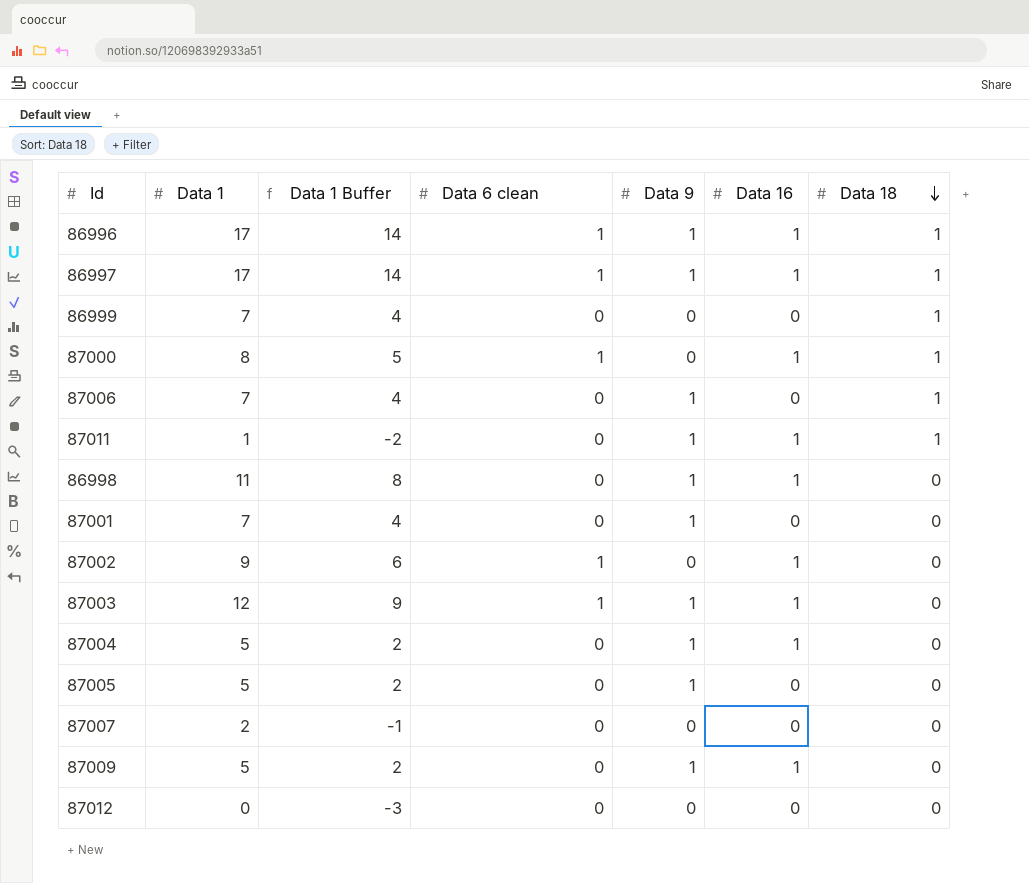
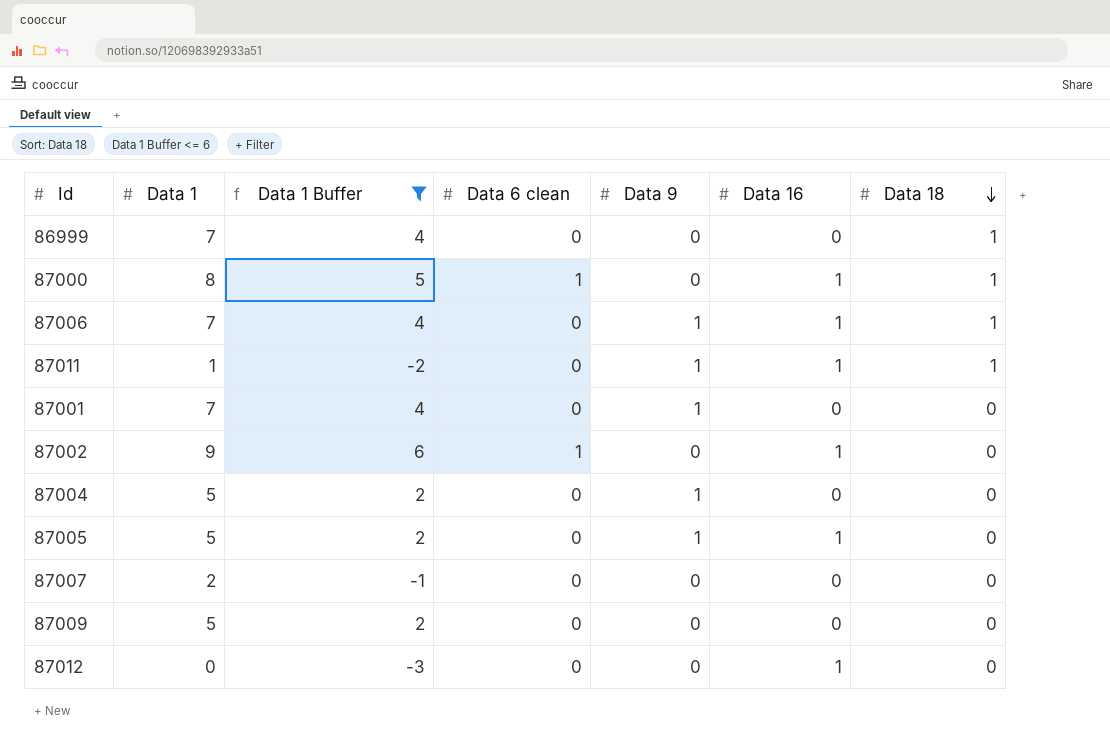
filter: none -> Data 1 Buffer <= 6
87006 | Data 16: 0 -> 1
87004 | Data 16: 1 -> 0
87005 | Data 16: 0 -> 1
87009 | Data 9: 1 -> 0
87009 | Data 16: 1 -> 0
87012 | Data 16: 0 -> 1

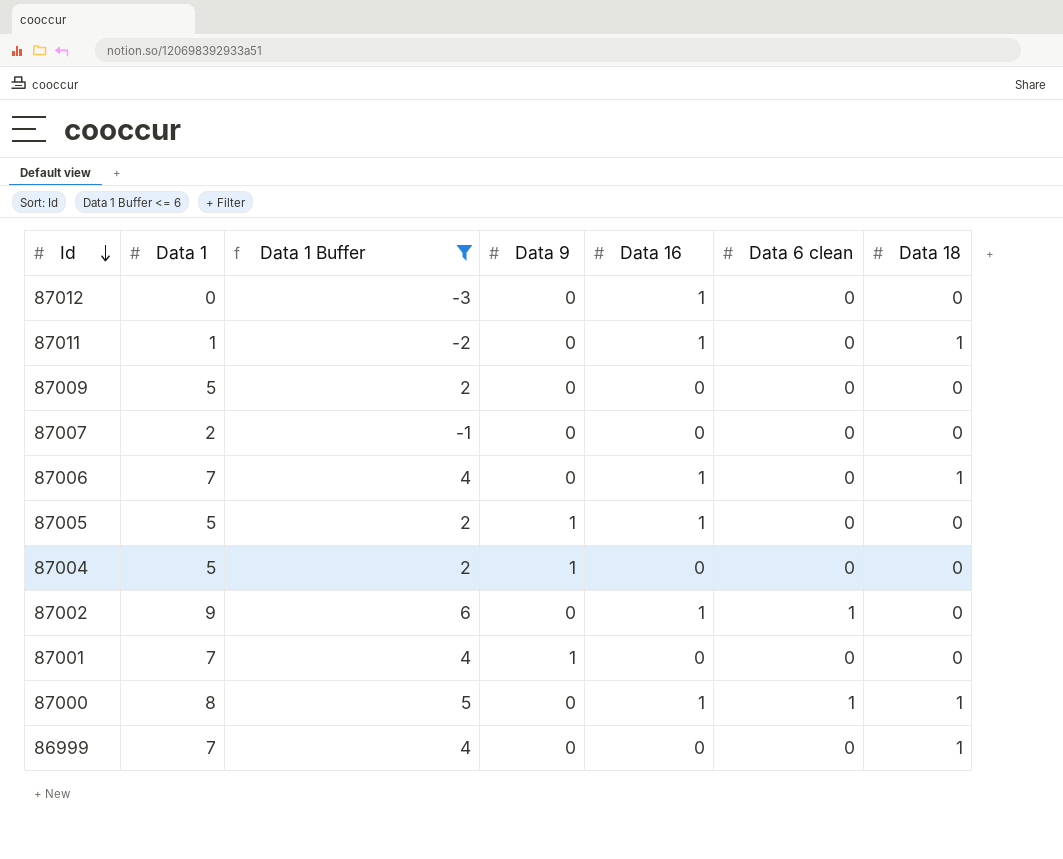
row order: Data 18 descending -> Id descending
column Data 6 clean | position: 4 -> 6
87011 | Data 9: 1 -> 0
87006 | Data 9: 1 -> 0

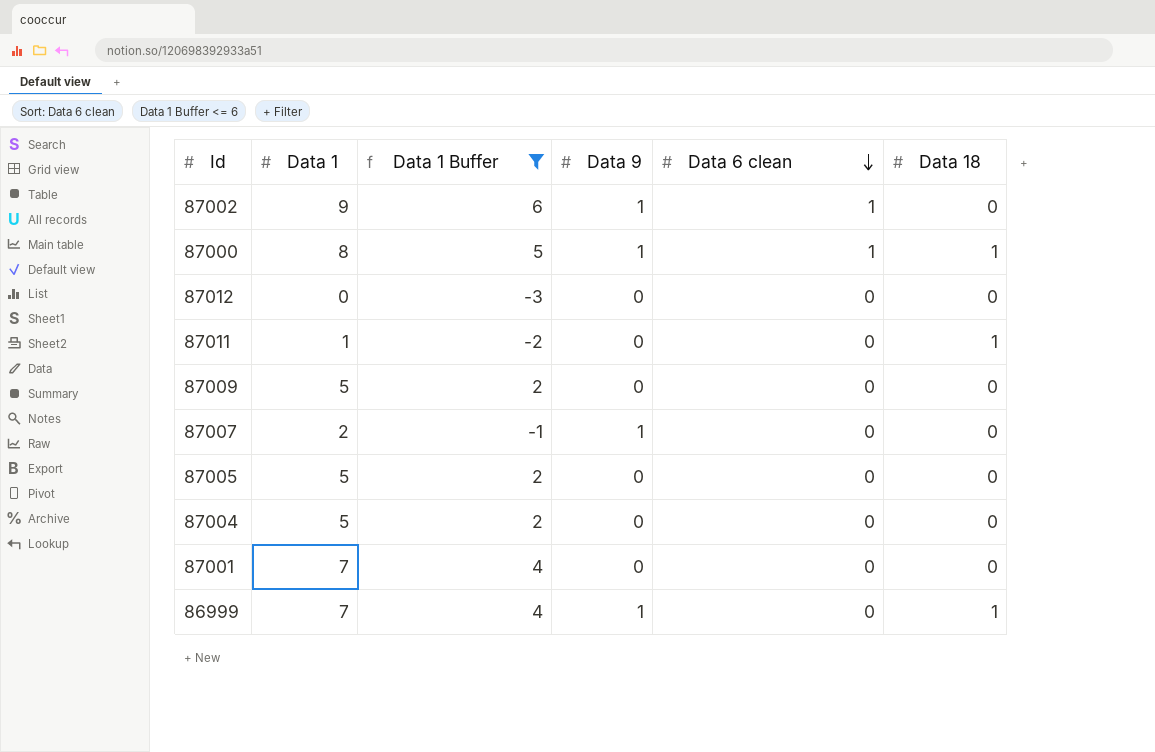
row order: Id descending -> Data 6 clean descending
column Data 16 | position: 5 -> none
row 87006: 7 | 4 | 0 | 1 | 0 | 1 -> none
87002 | Data 9: 0 -> 1
87000 | Data 9: 0 -> 1
87007 | Data 9: 0 -> 1
87005 | Data 9: 1 -> 0
87004 | Data 9: 1 -> 0
87001 | Data 9: 1 -> 0
86999 | Data 9: 0 -> 1

